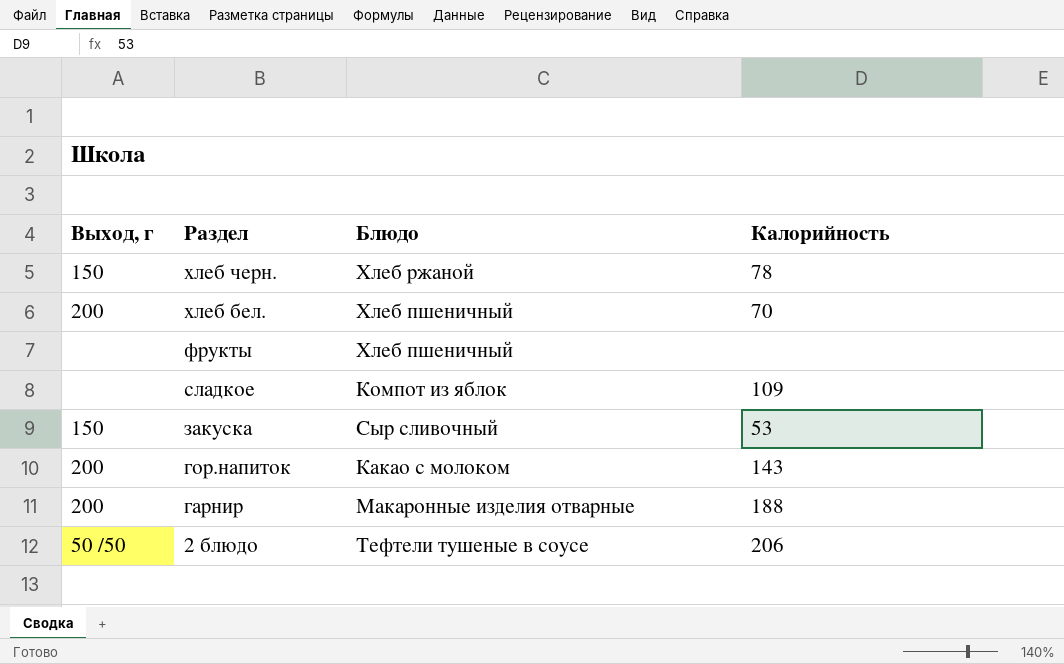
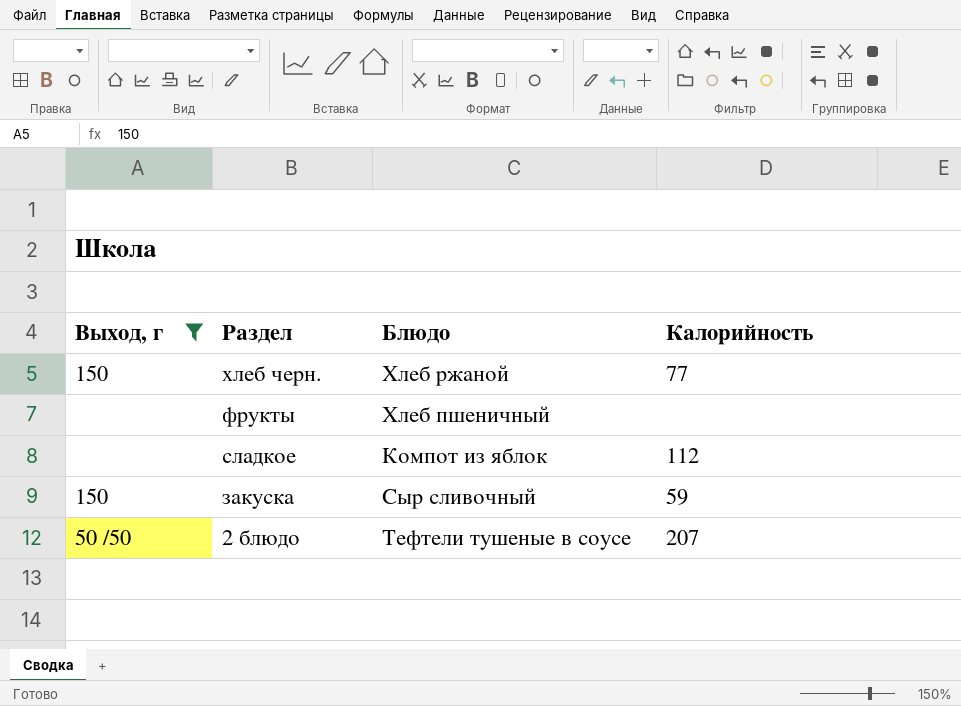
filter: none -> Выход, г != 200
хлеб черн. | Калорийность: 78 -> 77
сладкое | Калорийность: 109 -> 112
закуска | Калорийность: 53 -> 59
2 блюдо | Калорийность: 206 -> 207

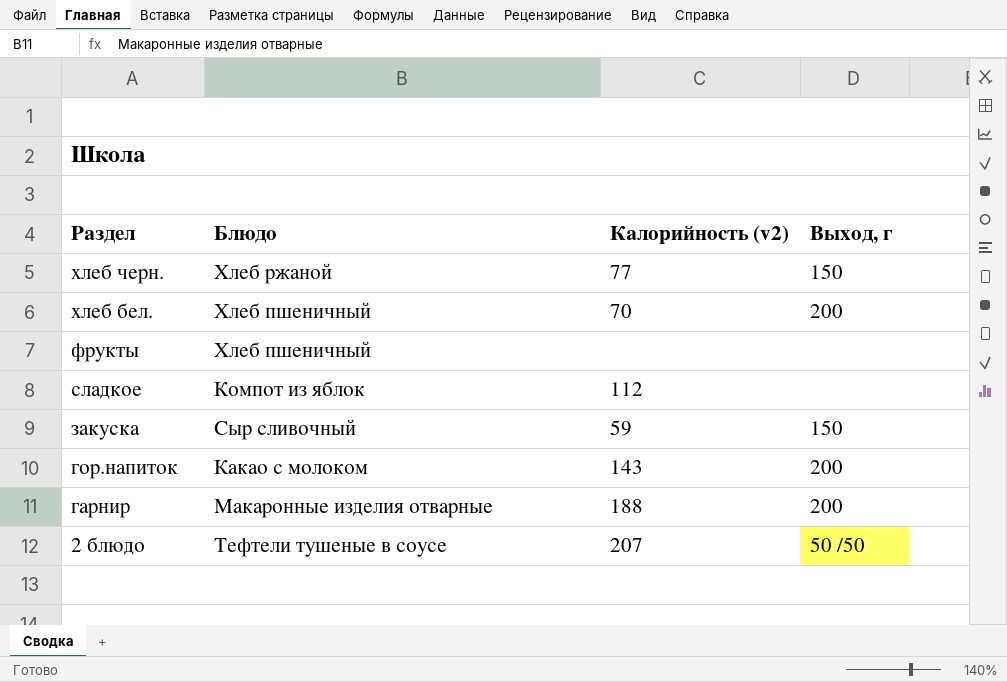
filter: Выход, г != 200 -> none
column name: Калорийность -> Калорийность (v2)
column Выход, г | position: 1 -> 4

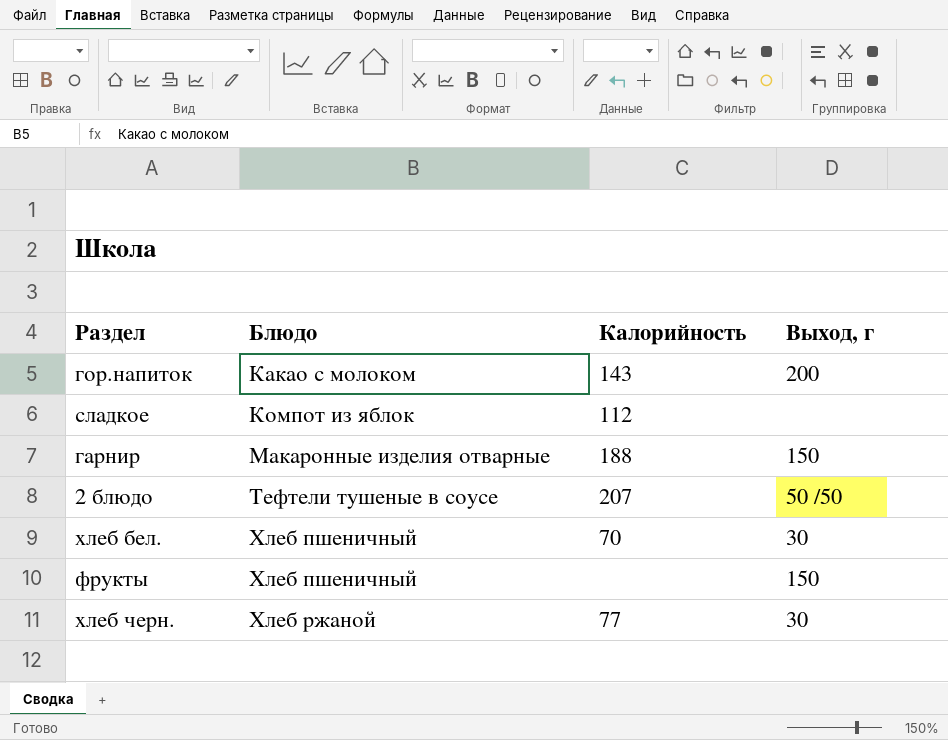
row order: Раздел descending -> Блюдо ascending
column name: Калорийность (v2) -> Калорийность
row закуска: Сыр сливочный | 59 | 150 -> none
гарнир | Выход, г: 200 -> 150
хлеб бел. | Выход, г: 200 -> 30
фрукты | Выход, г: none -> 150
хлеб черн. | Выход, г: 150 -> 30

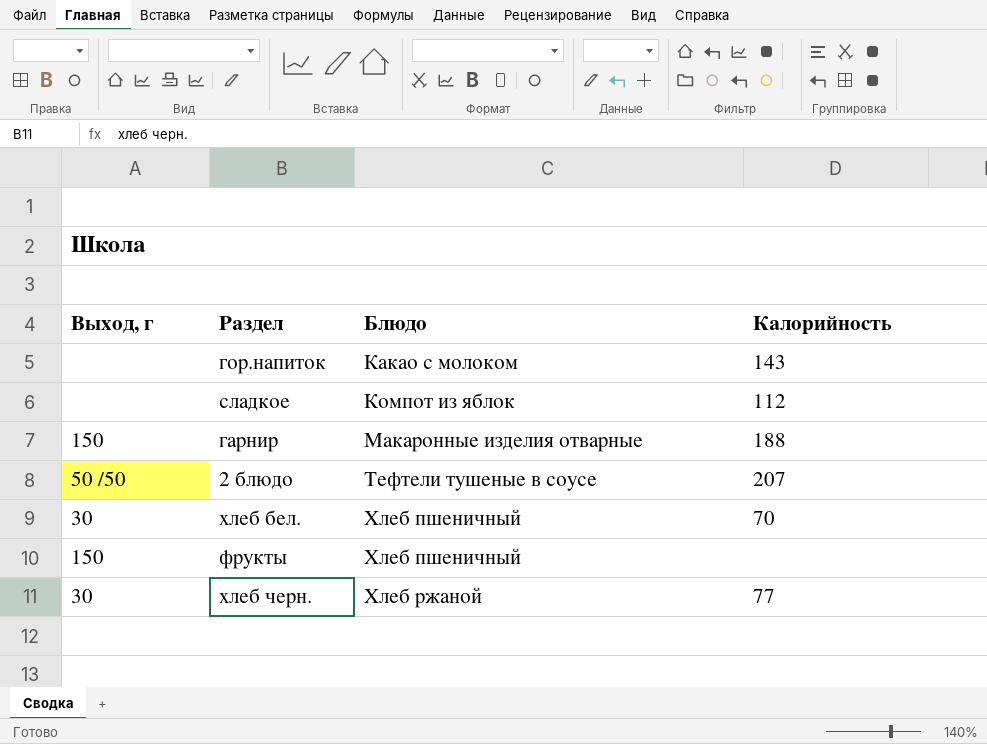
column Выход, г | position: 4 -> 1
гор.напиток | Выход, г: 200 -> none

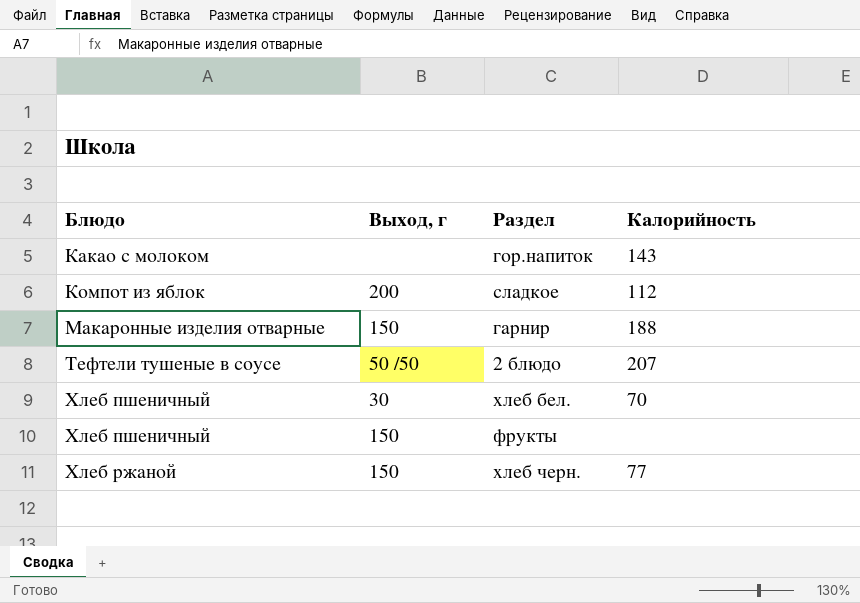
column Блюдо | position: 3 -> 1
сладкое | Выход, г: none -> 200
хлеб черн. | Выход, г: 30 -> 150

